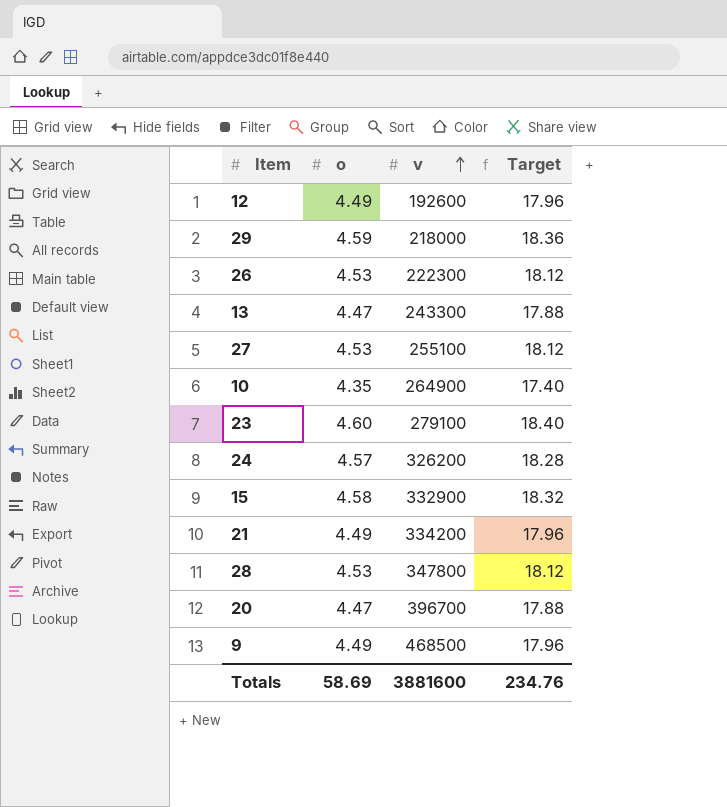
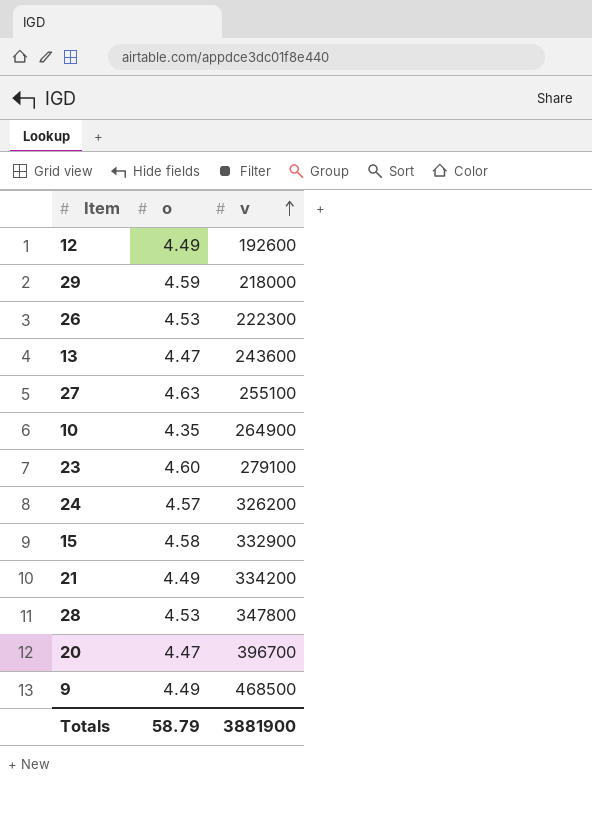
column Target | formula: [o] * 4 -> none
13 | v: 243300 -> 243600
27 | o: 4.53 -> 4.63
Totals | o: 58.69 -> 58.79
Totals | v: 3881600 -> 3881900

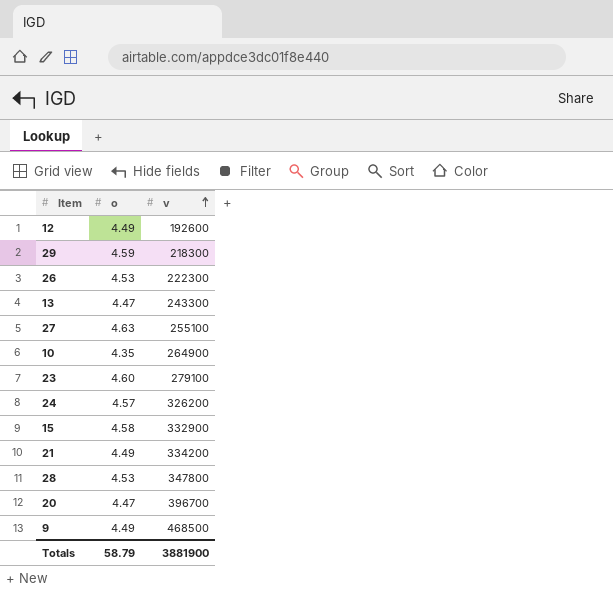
29 | v: 218000 -> 218300
13 | v: 243600 -> 243300

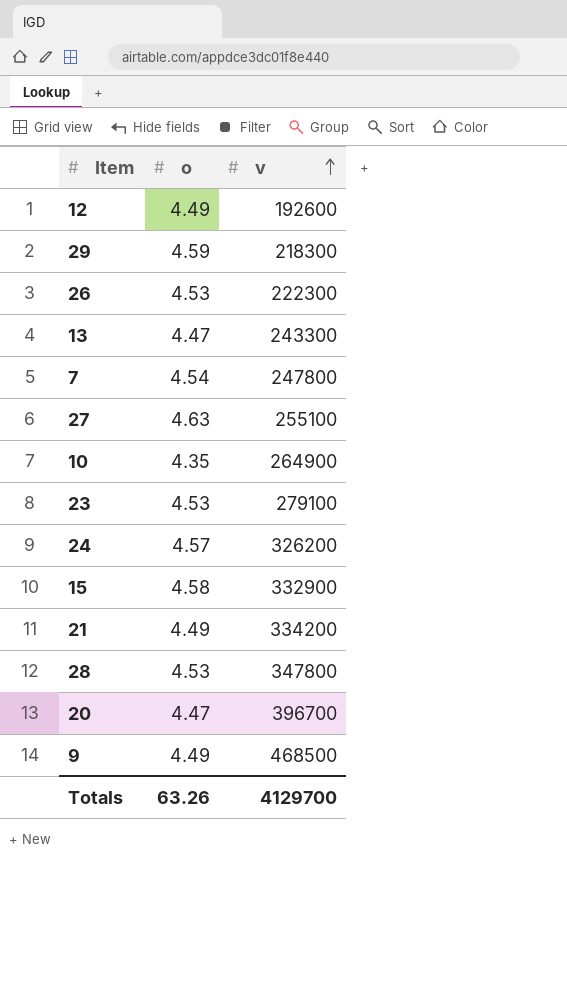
row 7: none -> 4.54 | 247800
23 | o: 4.60 -> 4.53
Totals | o: 58.79 -> 63.26
Totals | v: 3881900 -> 4129700

